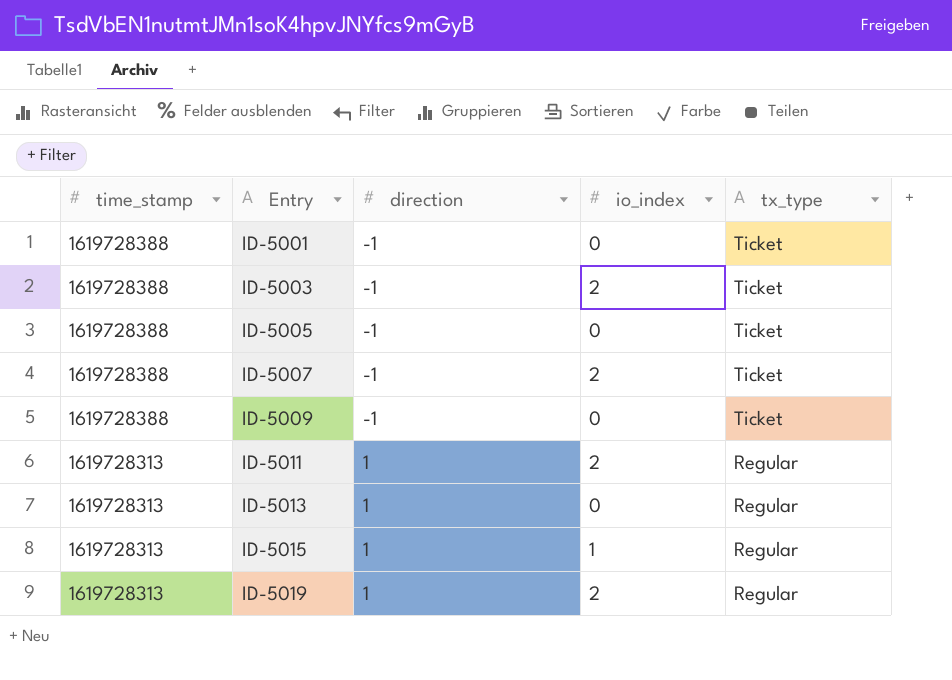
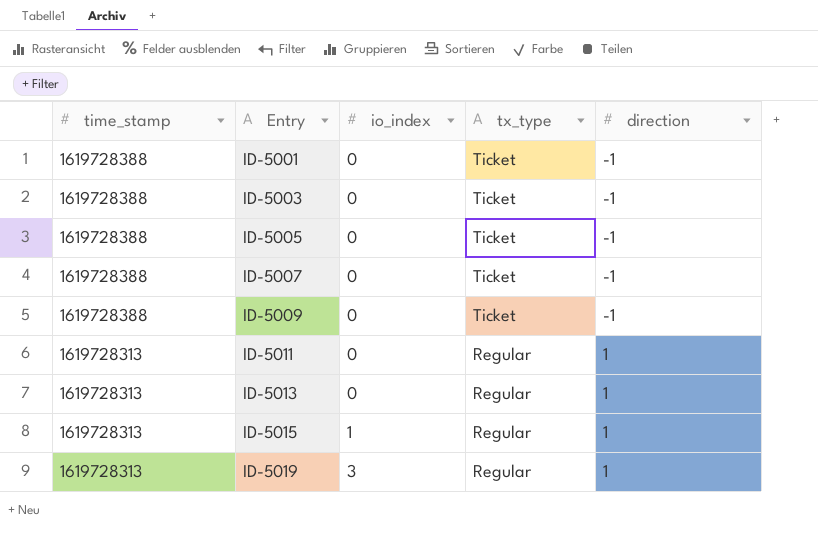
column direction | position: 3 -> 5
ID-5003 | io_index: 2 -> 0
ID-5007 | io_index: 2 -> 0
ID-5011 | io_index: 2 -> 0
ID-5019 | io_index: 2 -> 3

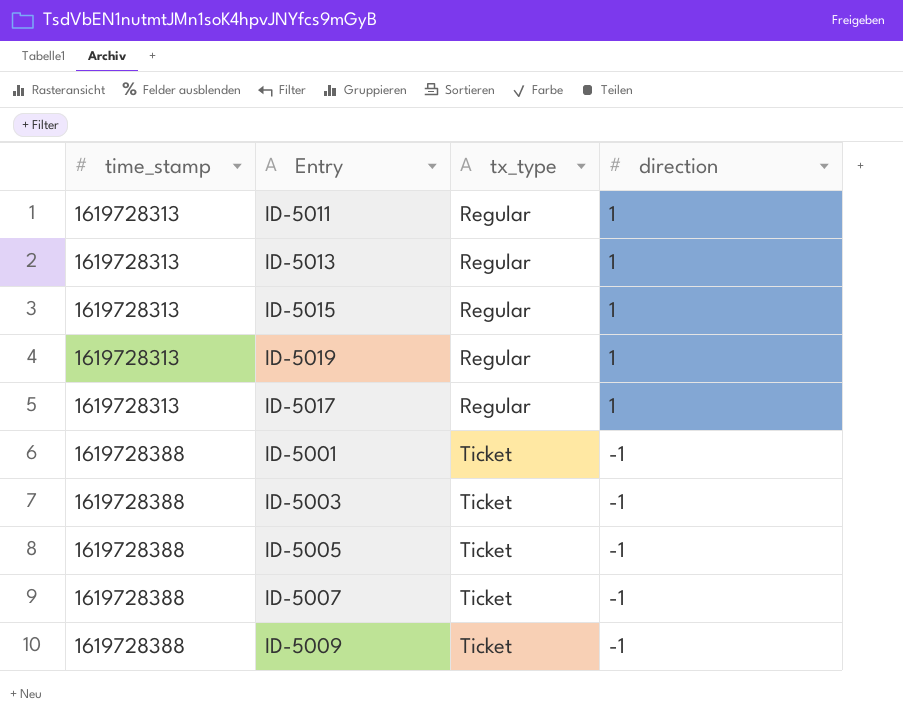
row order: time_stamp descending -> time_stamp ascending
column io_index | position: 3 -> none
row ID-5017: none -> 1619728313 | Regular | 1

